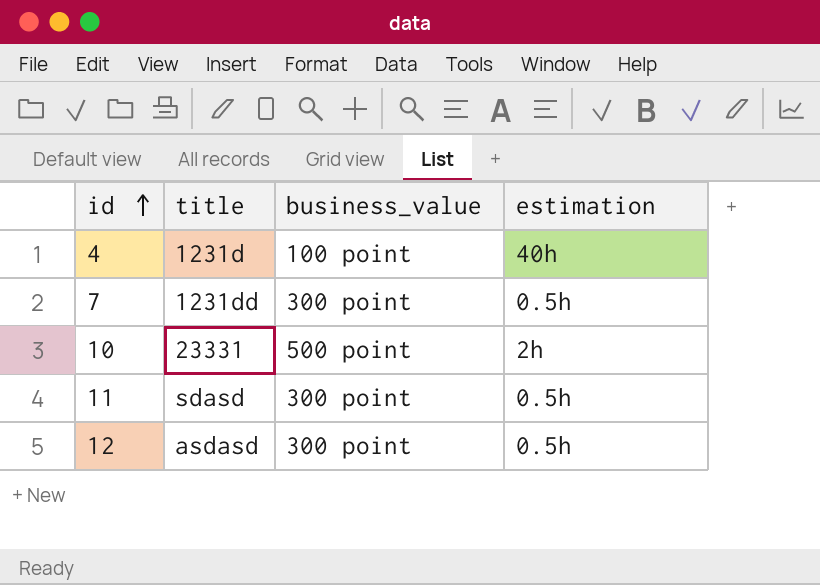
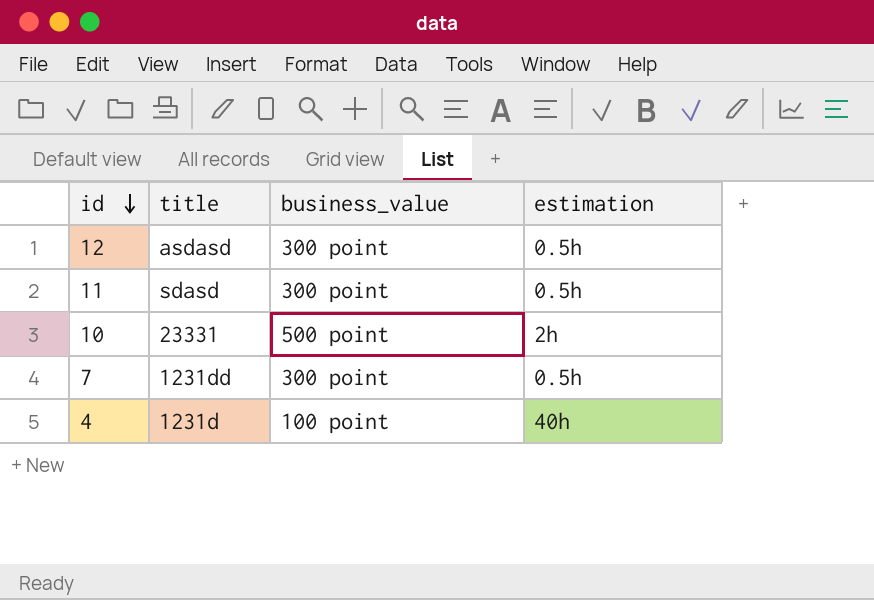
row order: id ascending -> id descending

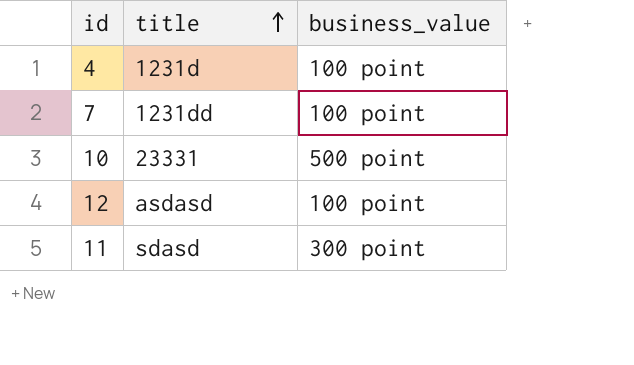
row order: id descending -> title ascending
column estimation | position: 4 -> none
7 | business_value: 300 point -> 100 point
12 | business_value: 300 point -> 100 point

